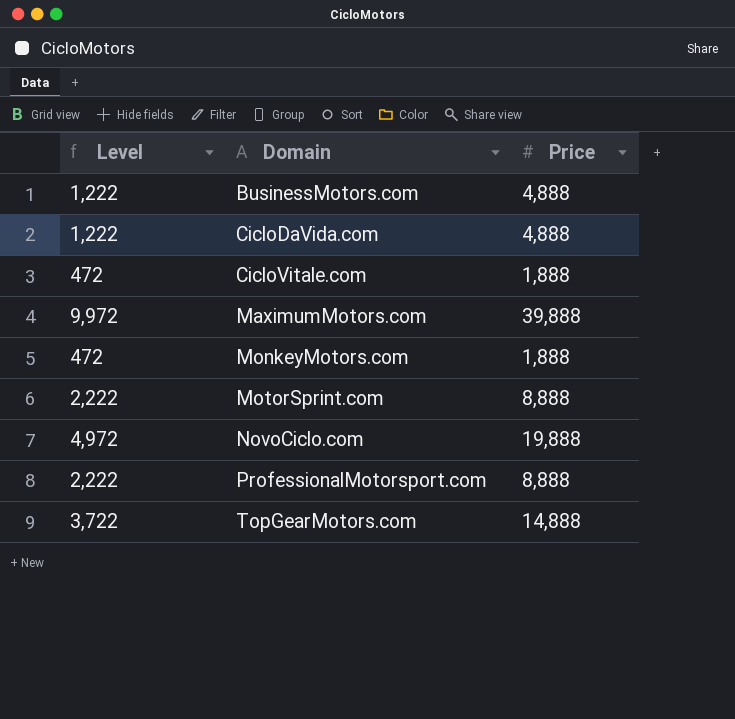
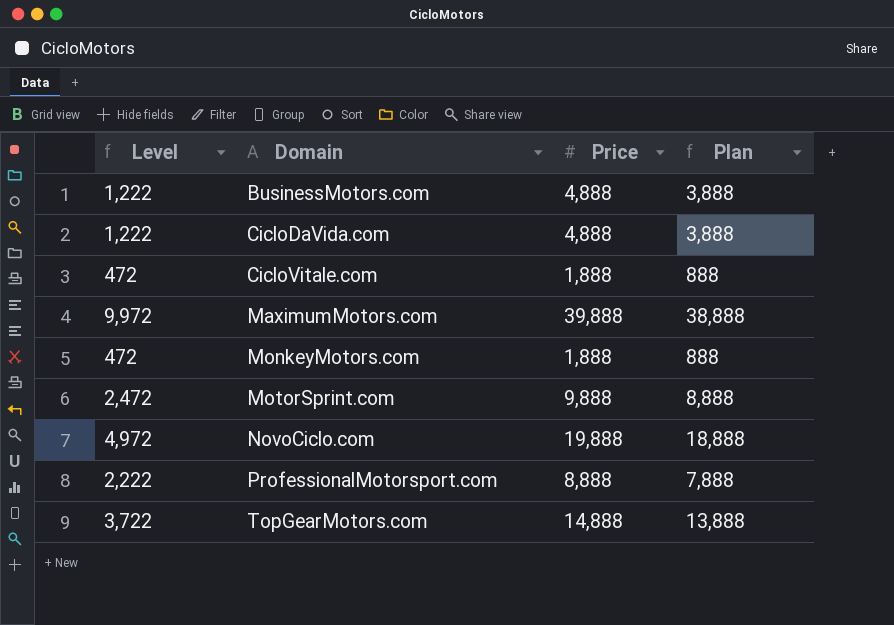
column Plan | formula: none -> [Price] - 1000
MotorSprint.com | Level: 2,222 -> 2,472
MotorSprint.com | Price: 8,888 -> 9,888

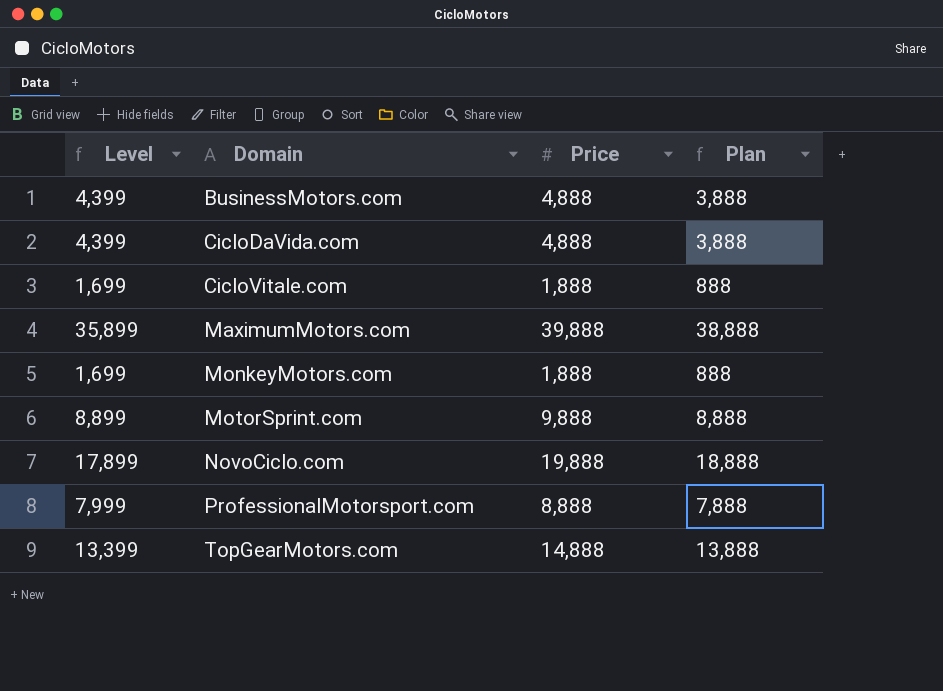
column Level | formula: [Price] * 0.25 -> [Price] * 0.9

